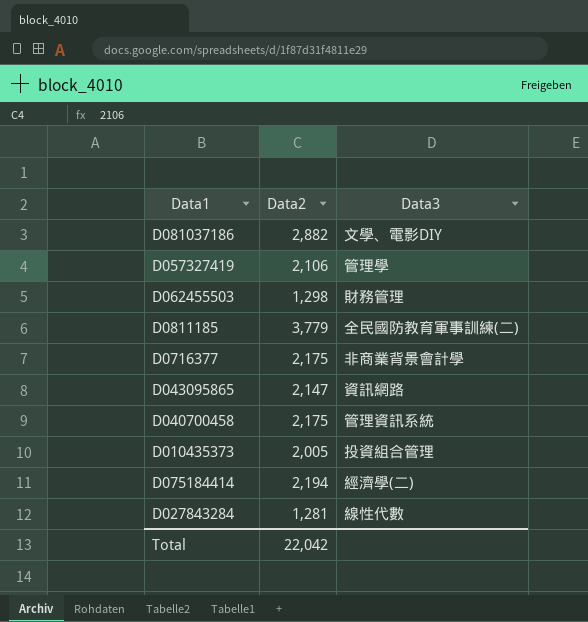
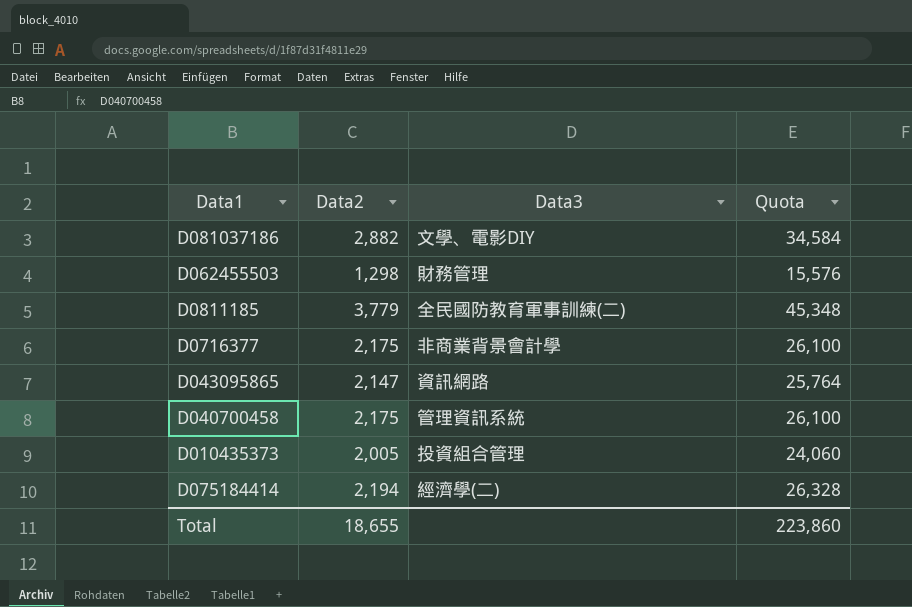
column Quota | formula: none -> [Data2] * 12
row D057327419: 2,106 | 管理學 -> none
row D027843284: 1,281 | 線性代數 -> none
Total | Data2: 22,042 -> 18,655

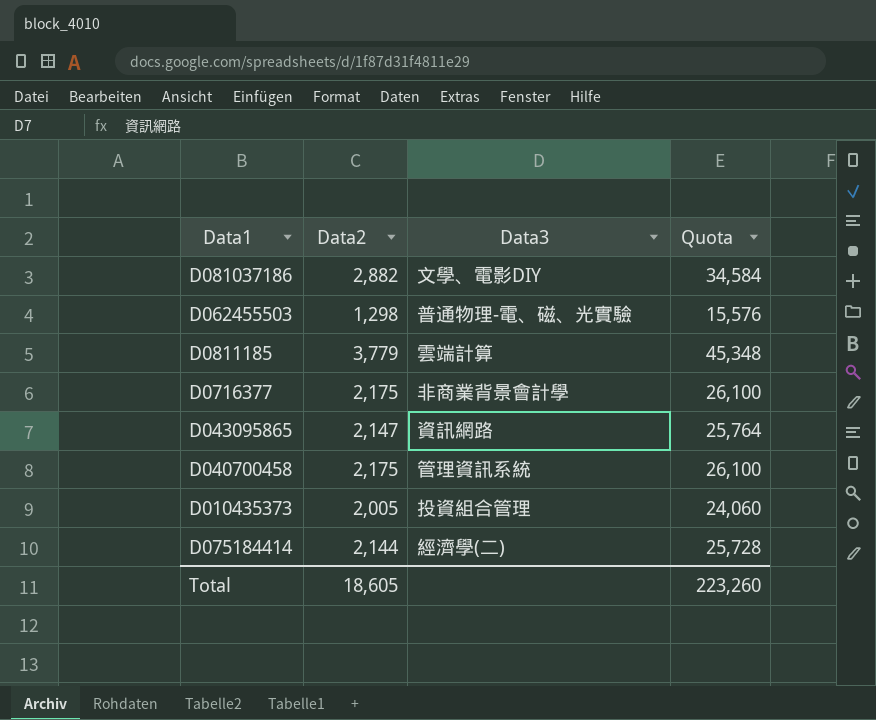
D062455503 | Data3: 財務管理 -> 普通物理-電、磁、光實驗
D0811185 | Data3: 全民國防教育軍事訓練(二) -> 雲端計算
D075184414 | Data2: 2,194 -> 2,144
D075184414 | Quota: 26,328 -> 25,728
Total | Data2: 18,655 -> 18,605
Total | Quota: 223,860 -> 223,260

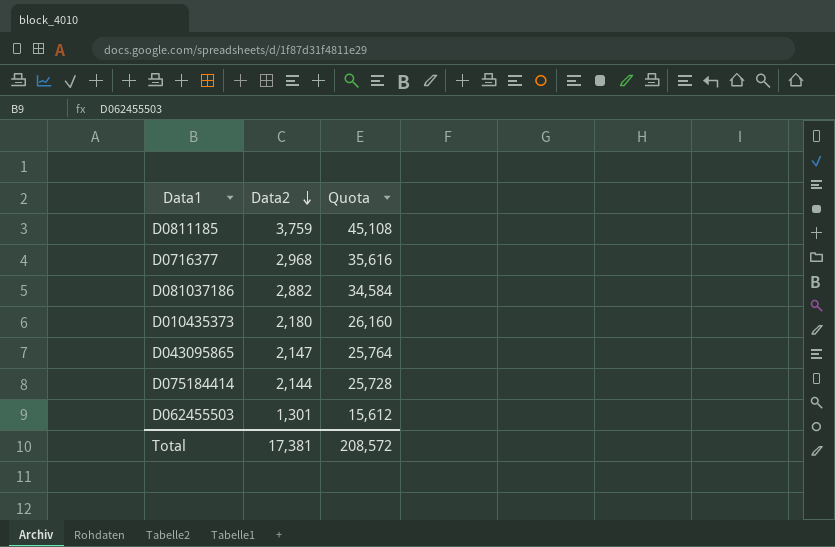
row order: none -> Data2 descending
column Data3 | position: 3 -> none
row D040700458: 2,175 | 管理資訊系統 | 26,100 -> none
D0811185 | Data2: 3,779 -> 3,759
D0811185 | Quota: 45,348 -> 45,108
D0716377 | Data2: 2,175 -> 2,968
D0716377 | Quota: 26,100 -> 35,616
D010435373 | Data2: 2,005 -> 2,180
D010435373 | Quota: 24,060 -> 26,160
D062455503 | Data2: 1,298 -> 1,301
D062455503 | Quota: 15,576 -> 15,612
Total | Data2: 18,605 -> 17,381
Total | Quota: 223,260 -> 208,572

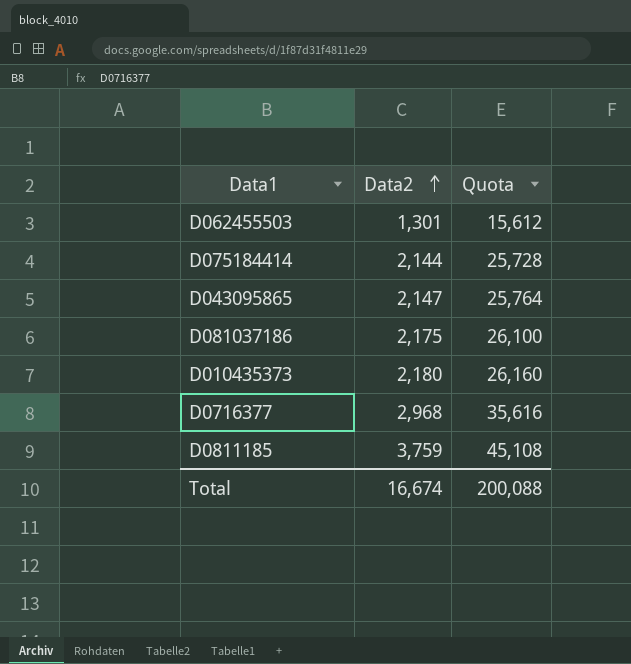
row order: Data2 descending -> Data2 ascending
D081037186 | Data2: 2,882 -> 2,175
D081037186 | Quota: 34,584 -> 26,100
Total | Data2: 17,381 -> 16,674
Total | Quota: 208,572 -> 200,088

